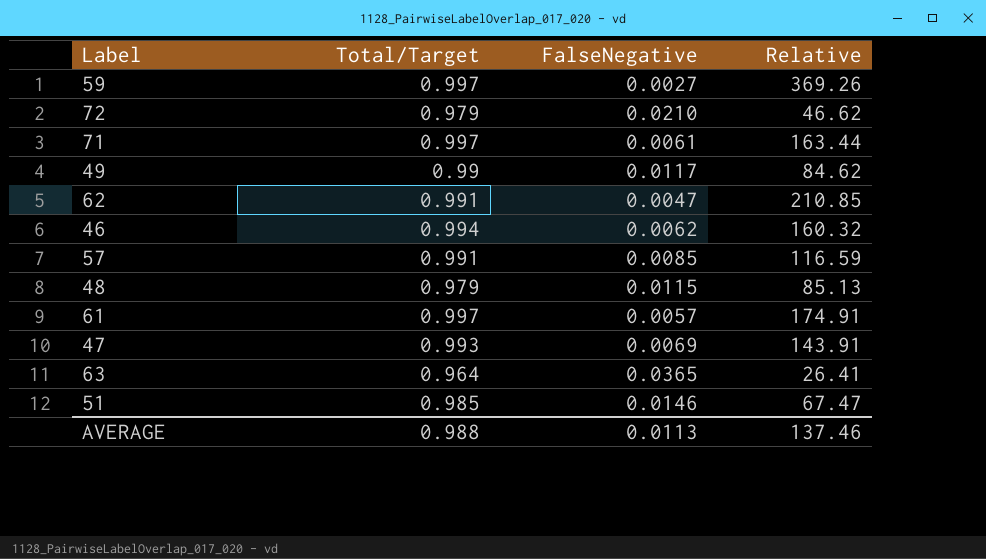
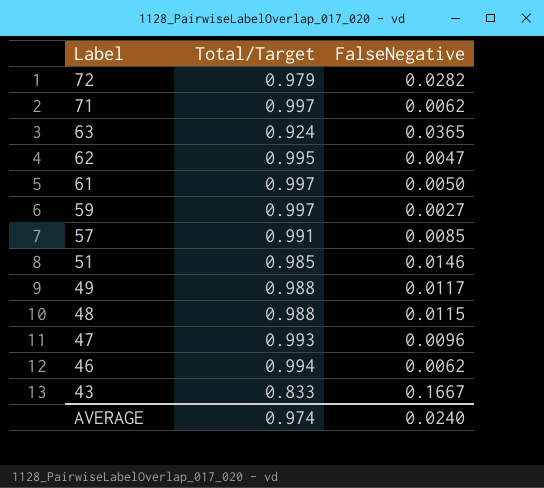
row order: none -> Label descending
column Relative | formula: [Total/Target] / [FalseNegative] -> none
72 | FalseNegative: 0.0210 -> 0.0282
71 | FalseNegative: 0.0061 -> 0.0062
63 | Total/Target: 0.964 -> 0.924
62 | Total/Target: 0.991 -> 0.995
61 | FalseNegative: 0.0057 -> 0.0050
49 | Total/Target: 0.99 -> 0.988
48 | Total/Target: 0.979 -> 0.988
47 | FalseNegative: 0.0069 -> 0.0096
row 43: none -> 0.833 | 0.1667
AVERAGE | Total/Target: 0.988 -> 0.974
AVERAGE | FalseNegative: 0.0113 -> 0.0240

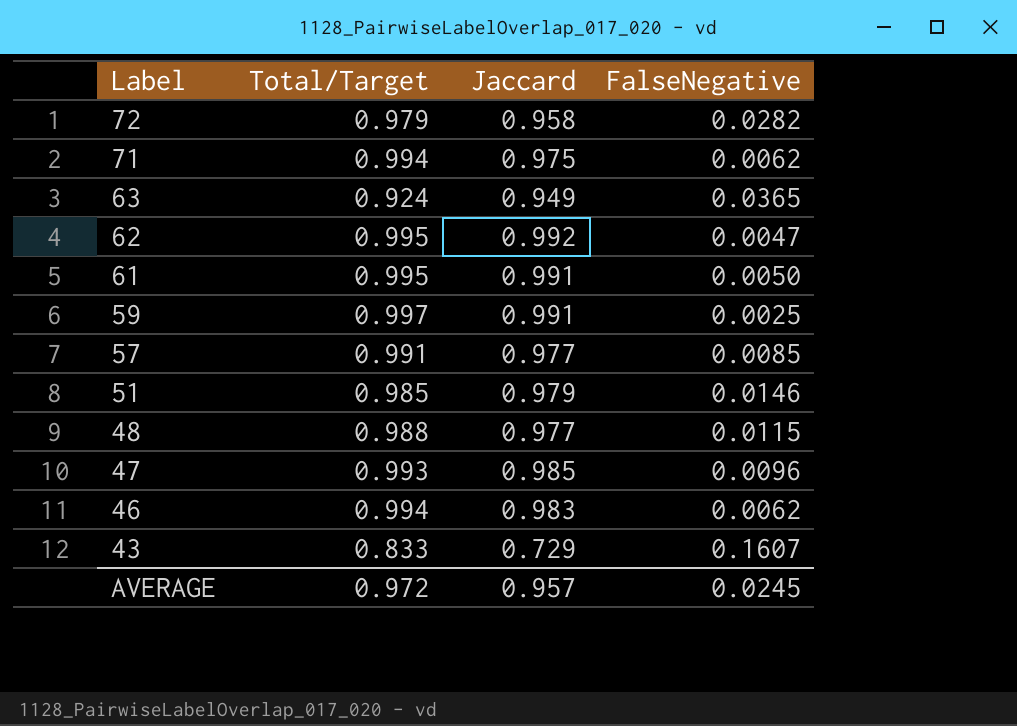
column Jaccard | position: none -> 3
row 49: 0.988 | 0.0117 -> none
71 | Total/Target: 0.997 -> 0.994
61 | Total/Target: 0.997 -> 0.995
59 | FalseNegative: 0.0027 -> 0.0025
43 | FalseNegative: 0.1667 -> 0.1607
AVERAGE | Total/Target: 0.974 -> 0.972
AVERAGE | FalseNegative: 0.0240 -> 0.0245

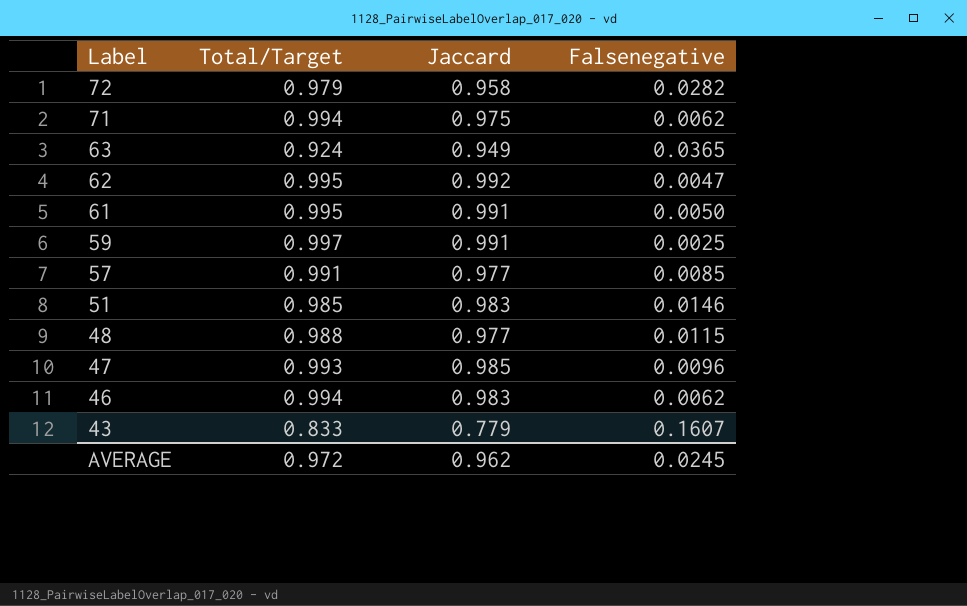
column name: FalseNegative -> Falsenegative
51 | Jaccard: 0.979 -> 0.983
43 | Jaccard: 0.729 -> 0.779
AVERAGE | Jaccard: 0.957 -> 0.962

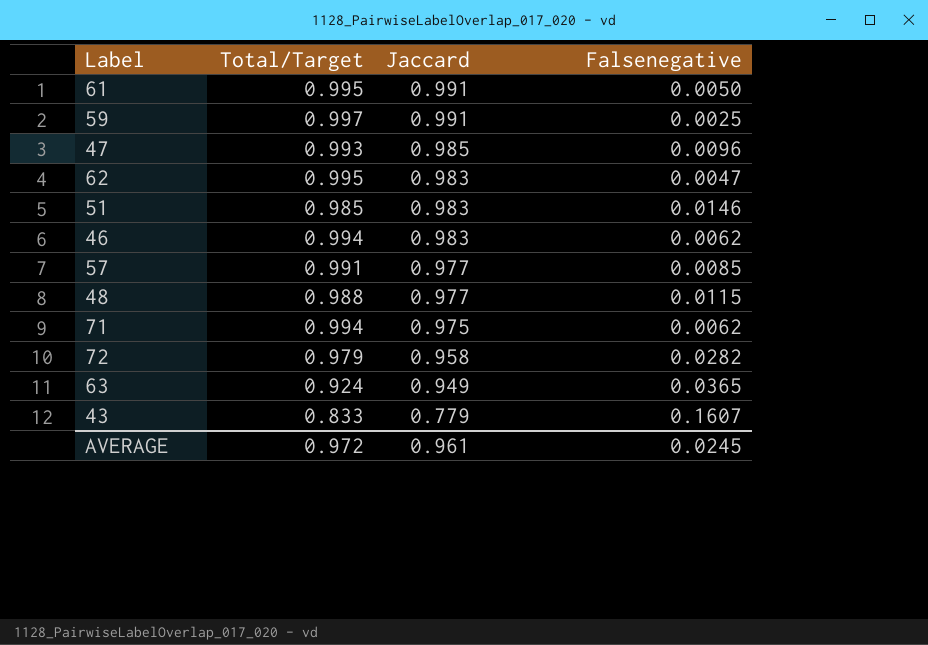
row order: Label descending -> Jaccard descending
62 | Jaccard: 0.992 -> 0.983
AVERAGE | Jaccard: 0.962 -> 0.961

